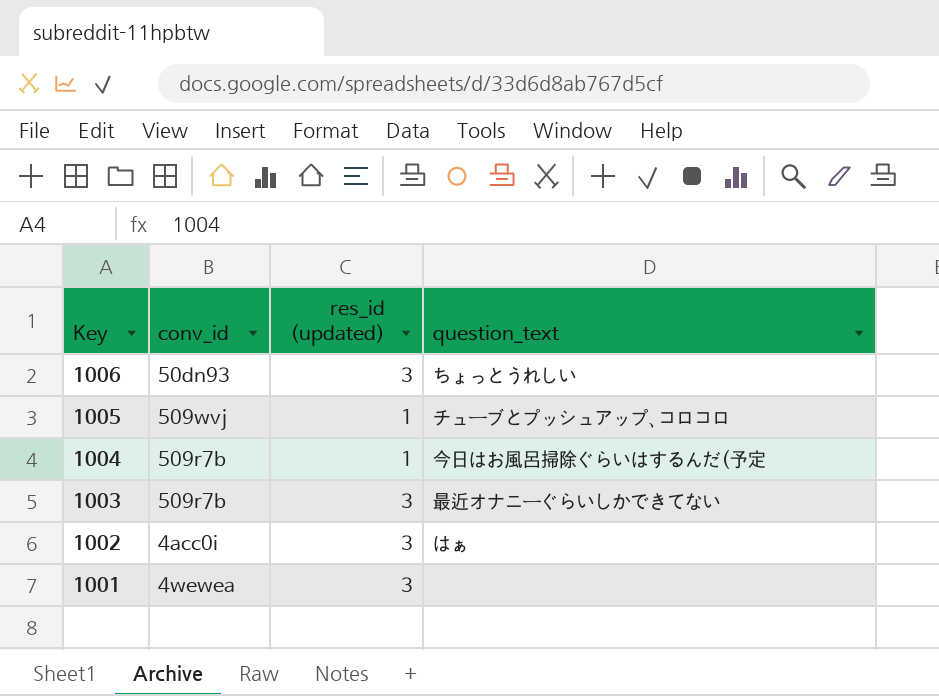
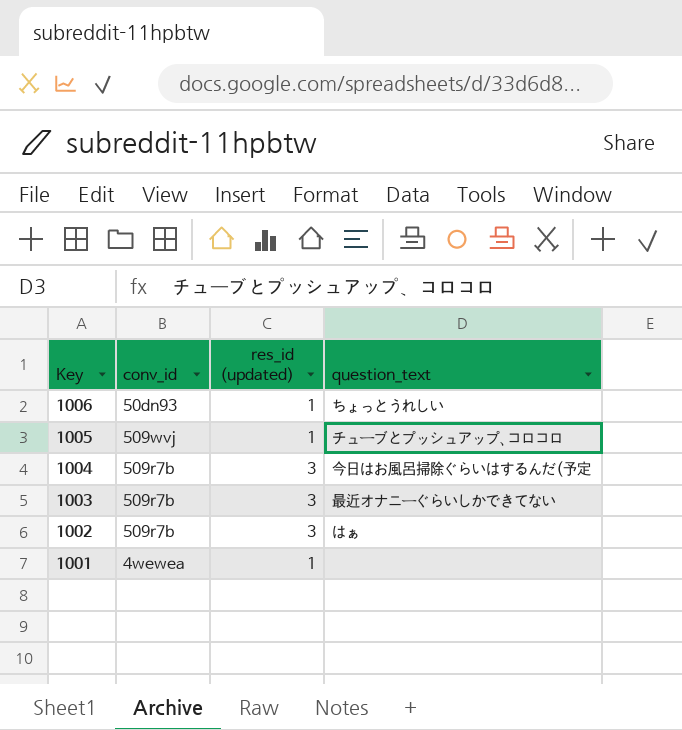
1006 | res_id (updated): 3 -> 1
1004 | res_id (updated): 1 -> 3
1002 | conv_id: 4acc0i -> 509r7b
1001 | res_id (updated): 3 -> 1

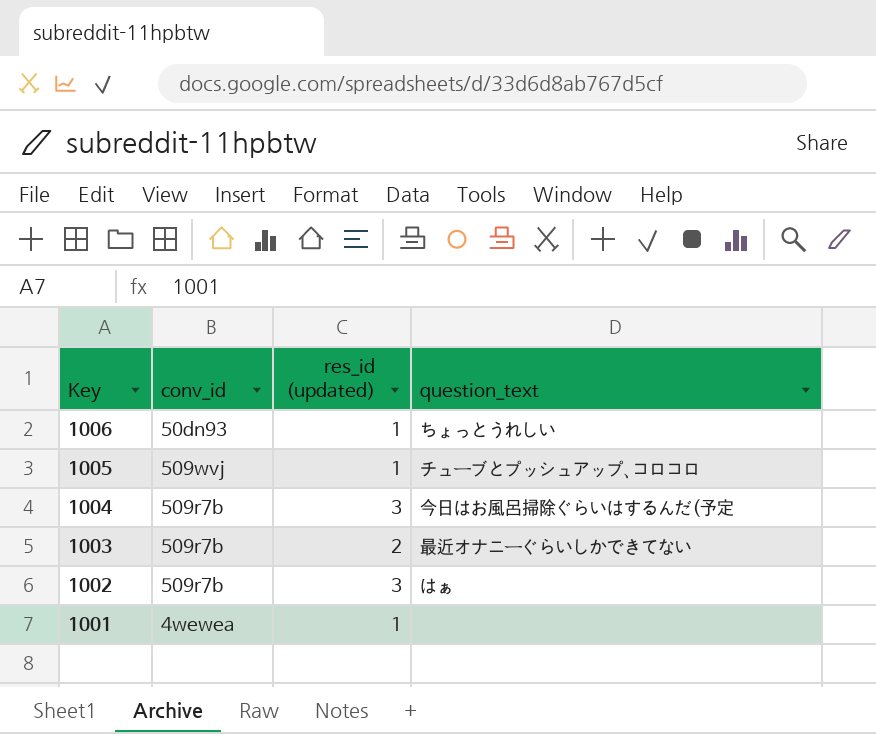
1003 | res_id (updated): 3 -> 2

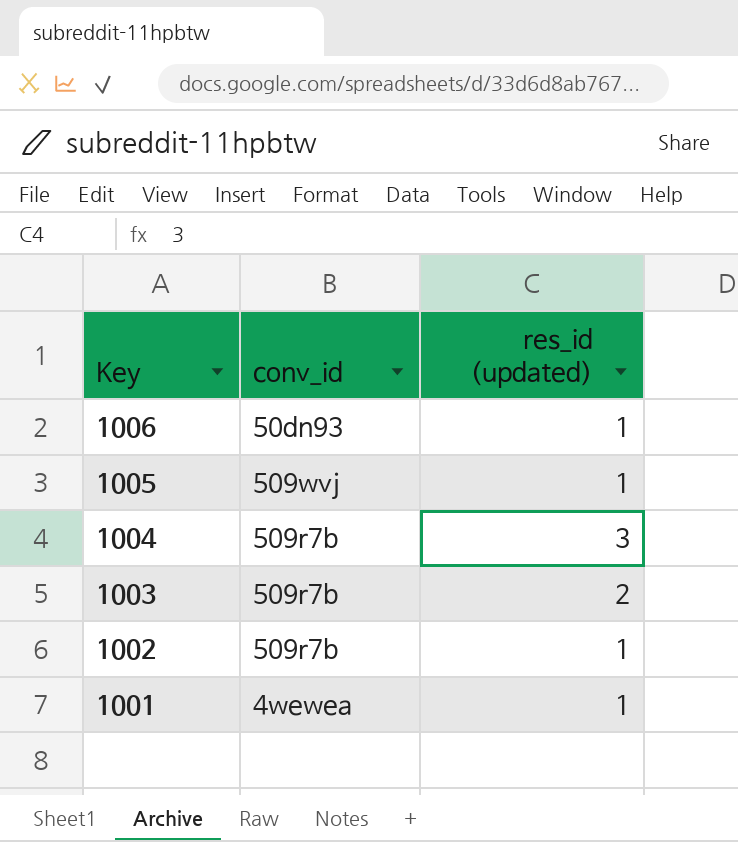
column question_text | position: 4 -> none
1002 | res_id (updated): 3 -> 1

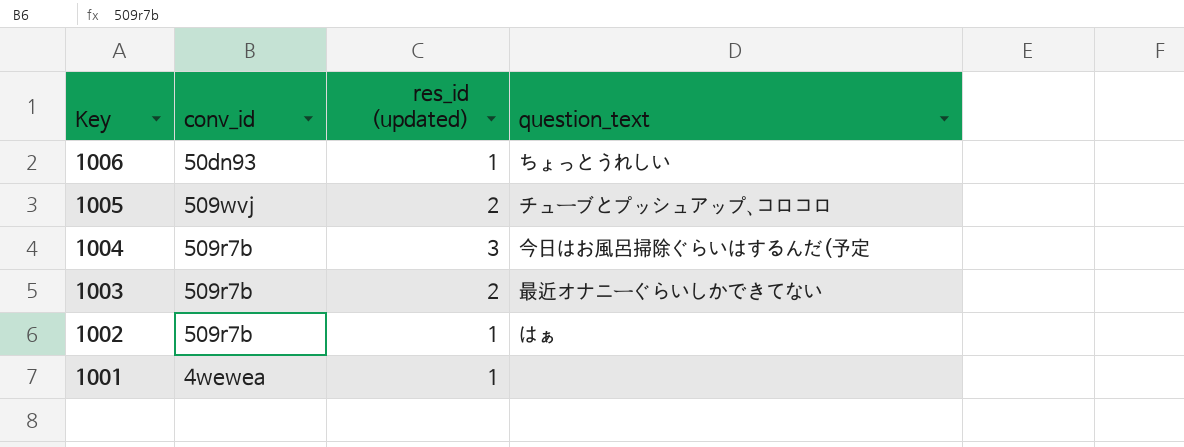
column question_text | position: none -> 4
1005 | res_id (updated): 1 -> 2

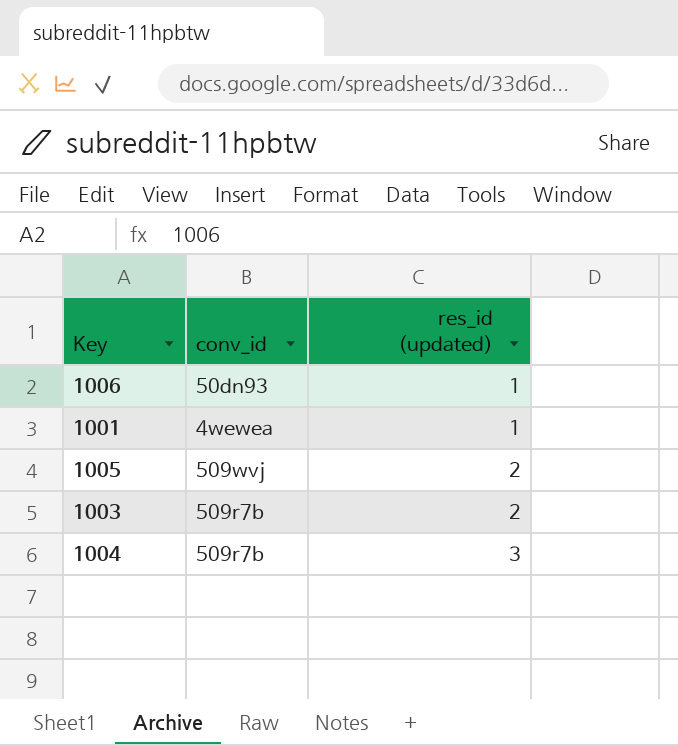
row order: Key descending -> res_id (updated) ascending
column question_text | position: 4 -> none
row 1002: 509r7b | 1 | はぁ -> none

